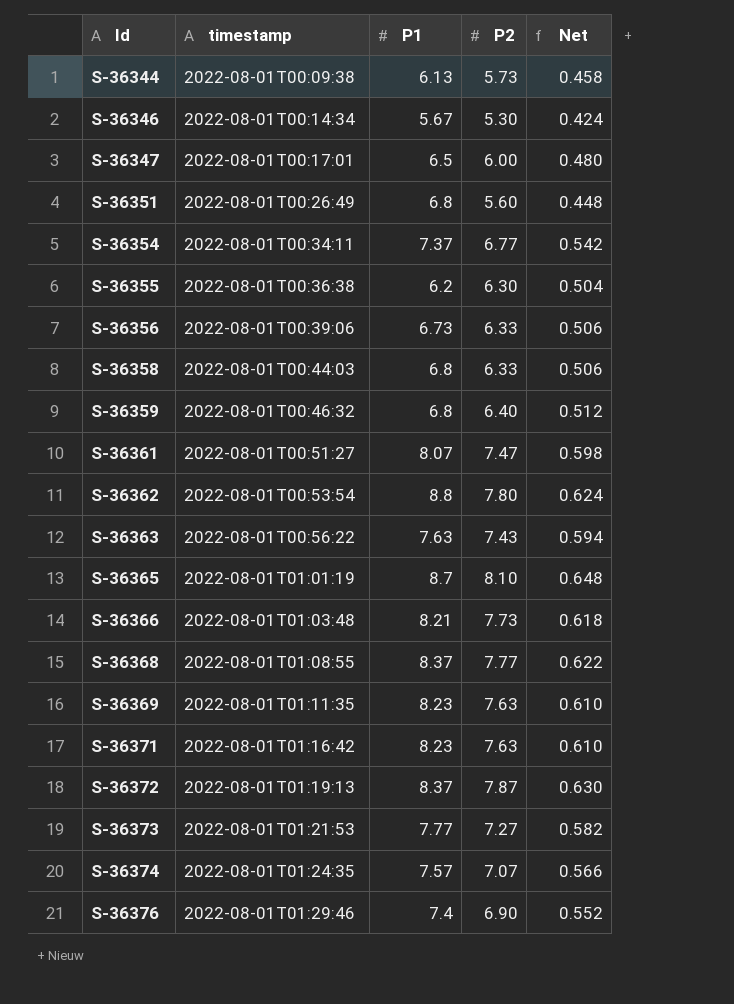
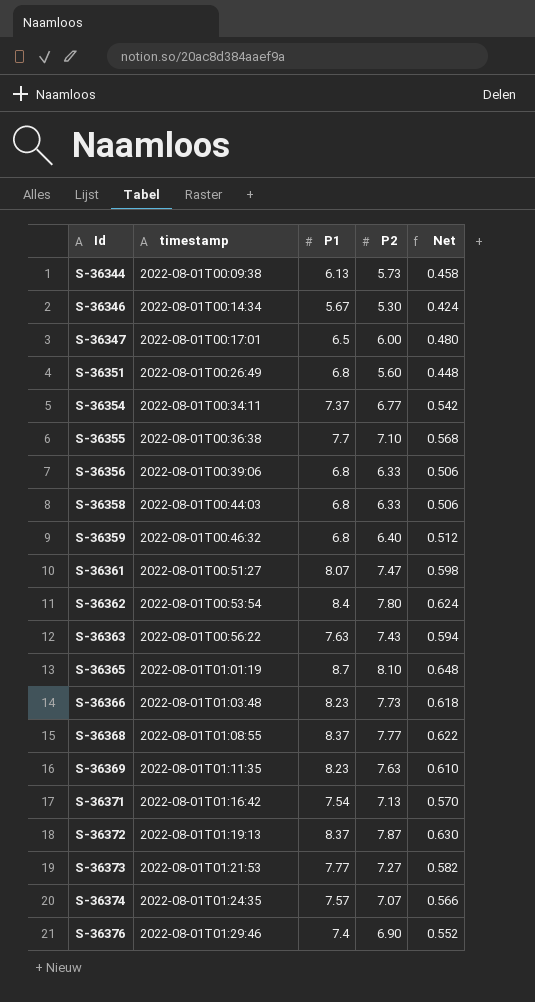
S-36355 | P1: 6.2 -> 7.7
S-36355 | P2: 6.30 -> 7.10
S-36355 | Net: 0.504 -> 0.568
S-36356 | P1: 6.73 -> 6.8
S-36362 | P1: 8.8 -> 8.4
S-36366 | P1: 8.21 -> 8.23
S-36371 | P1: 8.23 -> 7.54
S-36371 | P2: 7.63 -> 7.13
S-36371 | Net: 0.610 -> 0.570

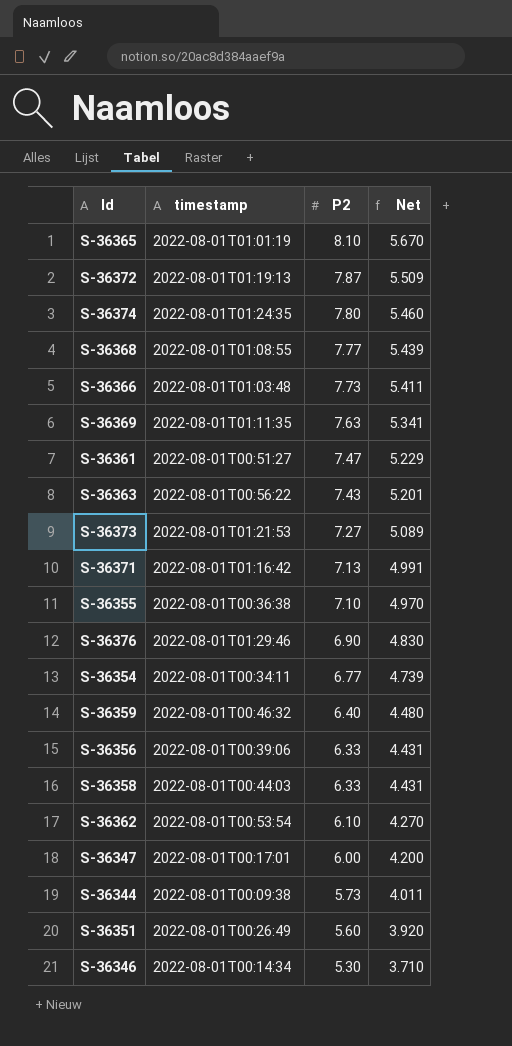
row order: Id ascending -> P2 descending
column P1 | position: 3 -> none
column Net | formula: [P2] * 0.08 -> [P2] * 0.7
S-36374 | P2: 7.07 -> 7.80
S-36362 | P2: 7.80 -> 6.10

